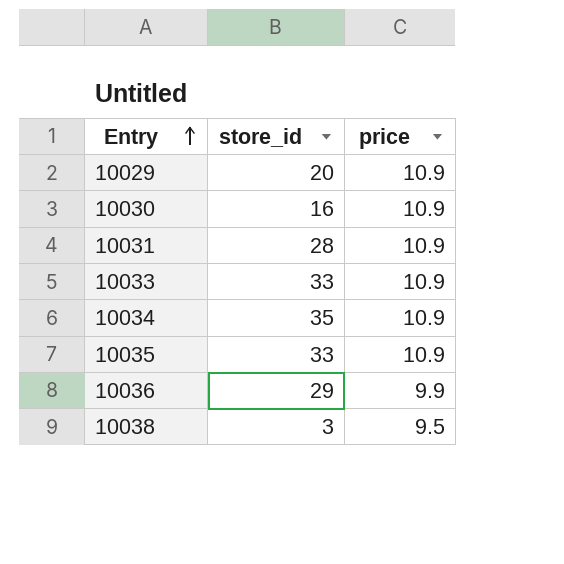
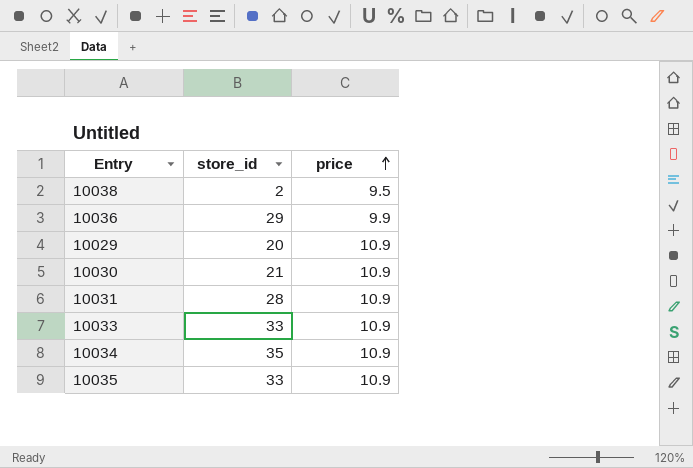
row order: Entry ascending -> price ascending
10038 | store_id: 3 -> 2
10030 | store_id: 16 -> 21

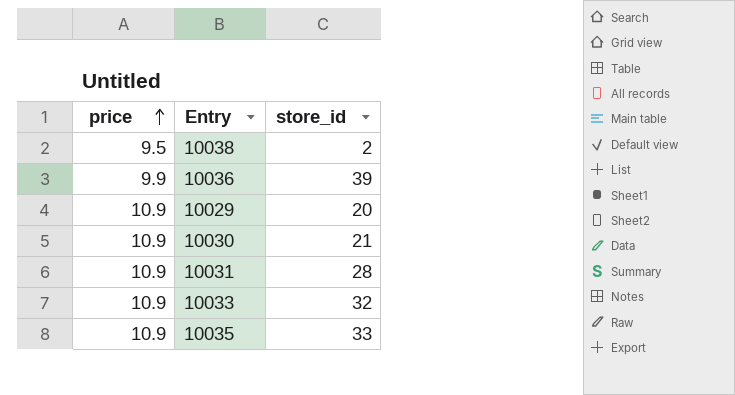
column price | position: 3 -> 1
row 10034: 35 | 10.9 -> none
10036 | store_id: 29 -> 39
10033 | store_id: 33 -> 32

